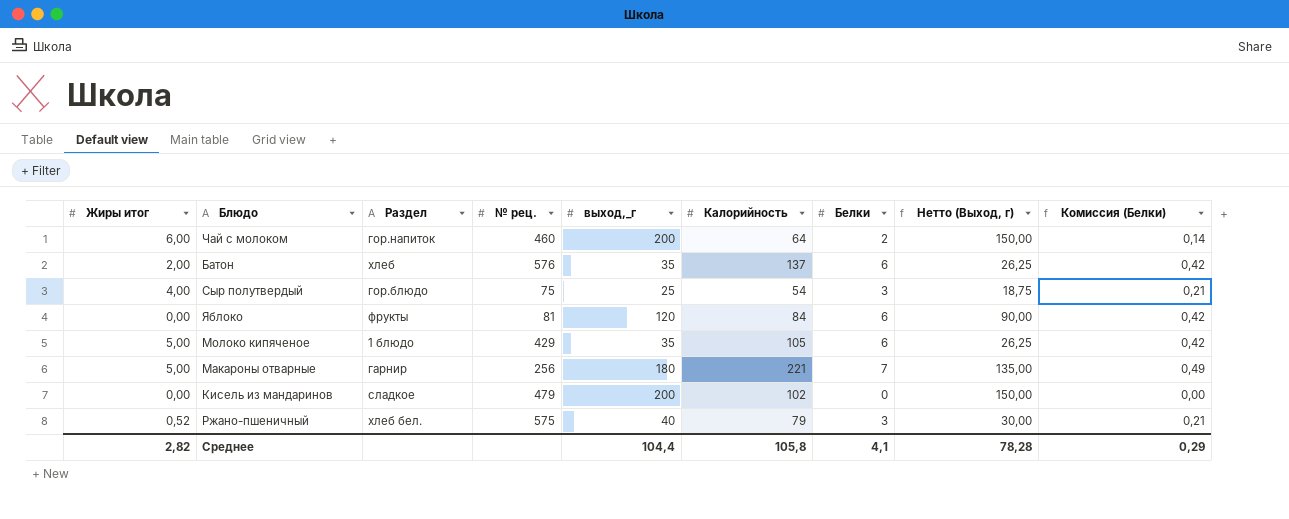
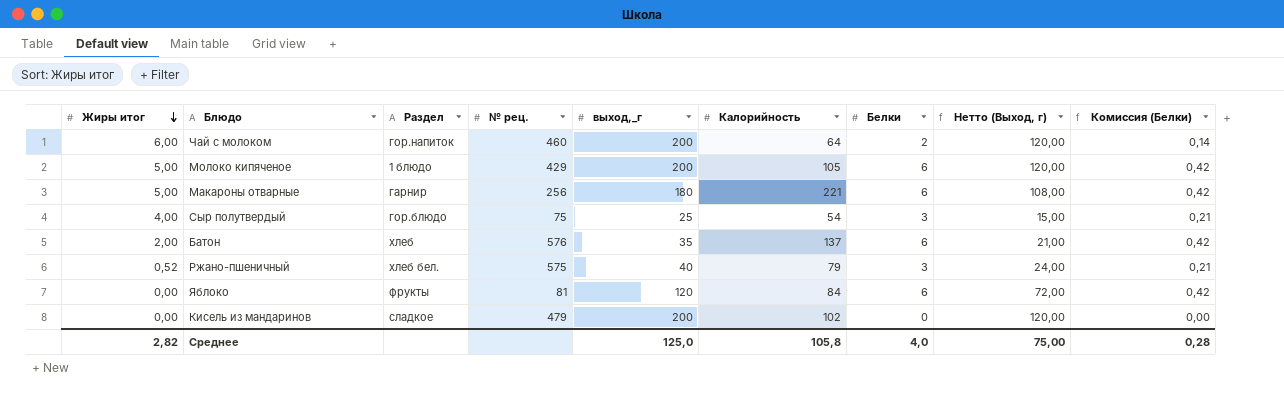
row order: none -> Жиры итог descending
column Нетто (Выход, г) | formula: [выход,_г] * 0,75 -> [выход,_г] * 0,6
Молоко кипяченое | выход,_г: 35 -> 200
Макароны отварные | Белки: 7 -> 6
Макароны отварные | Комиссия (Белки): 0,49 -> 0,42
Среднее | выход,_г: 104,4 -> 125,0
Среднее | Белки: 4,1 -> 4,0
Среднее | Нетто (Выход, г): 78,28 -> 75,00
Среднее | Комиссия (Белки): 0,29 -> 0,28

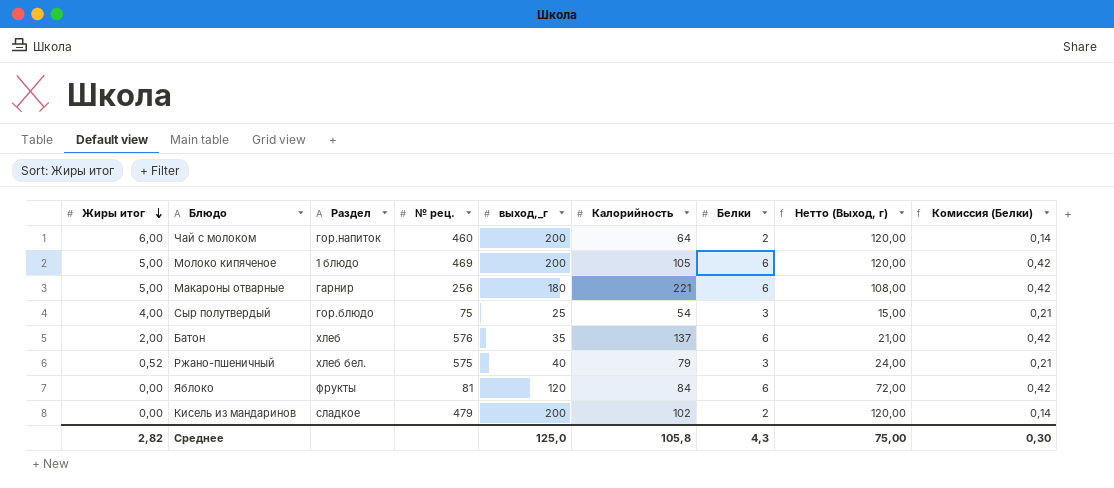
Молоко кипяченое | № рец.: 429 -> 469
Кисель из мандаринов | Белки: 0 -> 2
Кисель из мандаринов | Комиссия (Белки): 0,00 -> 0,14
Среднее | Белки: 4,0 -> 4,3
Среднее | Комиссия (Белки): 0,28 -> 0,30

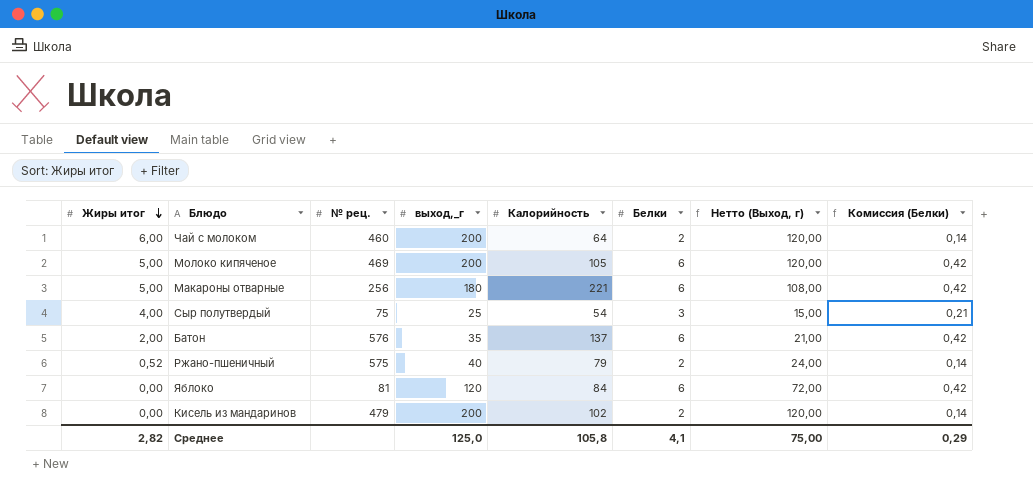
column Раздел | position: 3 -> none
Ржано-пшеничный | Белки: 3 -> 2
Ржано-пшеничный | Комиссия (Белки): 0,21 -> 0,14
Среднее | Белки: 4,3 -> 4,1
Среднее | Комиссия (Белки): 0,30 -> 0,29

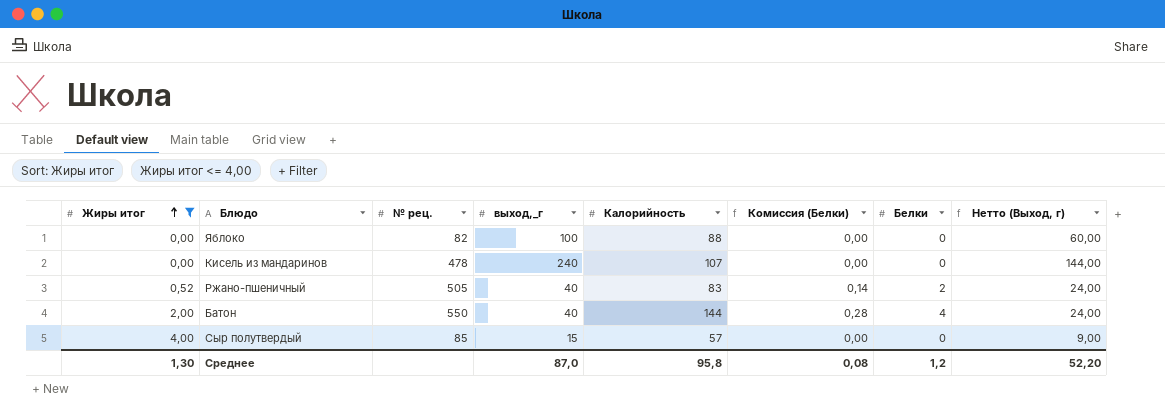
filter: none -> Жиры итог <= 4,00
row order: Жиры итог descending -> Жиры итог ascending
column Комиссия (Белки) | position: 8 -> 6
Яблоко | № рец.: 81 -> 82
Яблоко | выход,_г: 120 -> 100
Яблоко | Калорийность: 84 -> 88
Яблоко | Комиссия (Белки): 0,42 -> 0,00
Яблоко | Белки: 6 -> 0
Яблоко | Нетто (Выход, г): 72,00 -> 60,00
Кисель из мандаринов | № рец.: 479 -> 478
Кисель из мандаринов | выход,_г: 200 -> 240
Кисель из мандаринов | Калорийность: 102 -> 107
Кисель из мандаринов | Комиссия (Белки): 0,14 -> 0,00
Кисель из мандаринов | Белки: 2 -> 0
Кисель из мандаринов | Нетто (Выход, г): 120,00 -> 144,00
Ржано-пшеничный | № рец.: 575 -> 505
Ржано-пшеничный | Калорийность: 79 -> 83
Батон | № рец.: 576 -> 550
Батон | выход,_г: 35 -> 40
Батон | Калорийность: 137 -> 144
Батон | Комиссия (Белки): 0,42 -> 0,28
Батон | Белки: 6 -> 4
Батон | Нетто (Выход, г): 21,00 -> 24,00
Сыр полутвердый | № рец.: 75 -> 85
Сыр полутвердый | выход,_г: 25 -> 15
Сыр полутвердый | Калорийность: 54 -> 57
Сыр полутвердый | Комиссия (Белки): 0,21 -> 0,00
Сыр полутвердый | Белки: 3 -> 0
Сыр полутвердый | Нетто (Выход, г): 15,00 -> 9,00
Среднее | Жиры итог: 2,82 -> 1,30
Среднее | выход,_г: 125,0 -> 87,0
Среднее | Калорийность: 105,8 -> 95,8
Среднее | Комиссия (Белки): 0,29 -> 0,08
Среднее | Белки: 4,1 -> 1,2
Среднее | Нетто (Выход, г): 75,00 -> 52,20

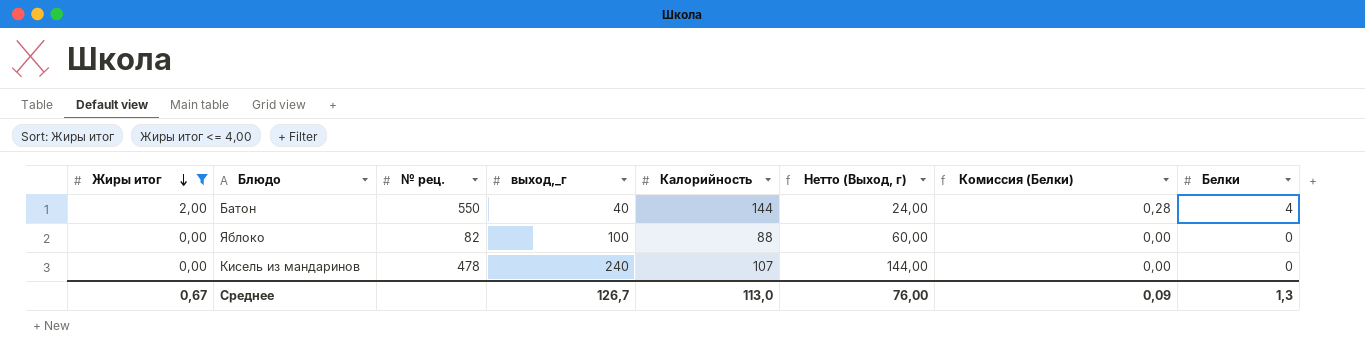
row order: Жиры итог ascending -> Жиры итог descending
column Нетто (Выход, г) | position: 8 -> 6
row Ржано-пшеничный: 0,52 | 505 | 40 | 83 | 0,14 | 2 | 24,00 -> none
row Сыр полутвердый: 4,00 | 85 | 15 | 57 | 0,00 | 0 | 9,00 -> none
Среднее | Жиры итог: 1,30 -> 0,67
Среднее | выход,_г: 87,0 -> 126,7
Среднее | Калорийность: 95,8 -> 113,0
Среднее | Нетто (Выход, г): 52,20 -> 76,00
Среднее | Комиссия (Белки): 0,08 -> 0,09
Среднее | Белки: 1,2 -> 1,3

